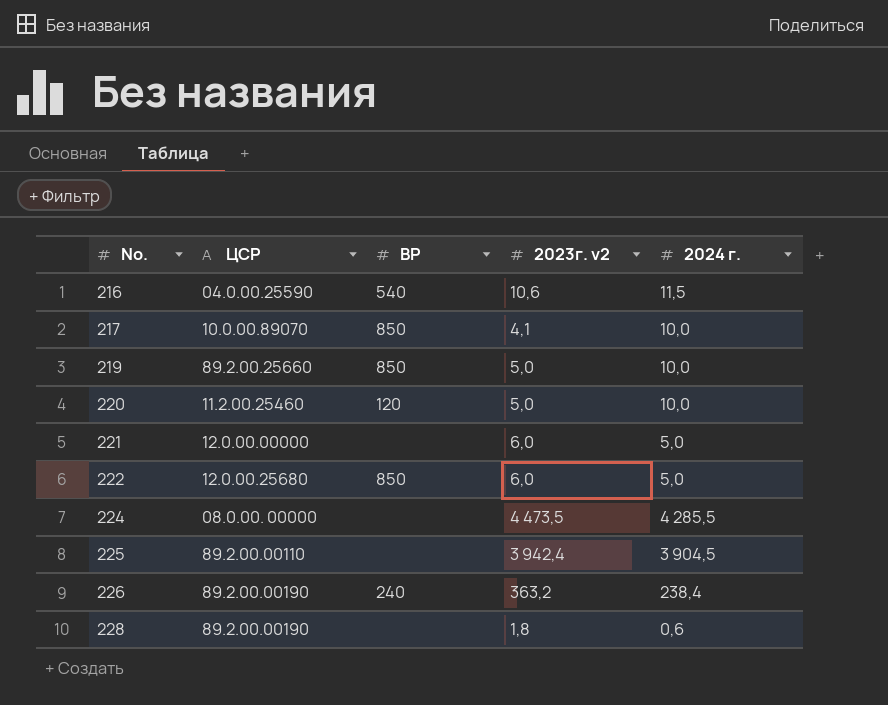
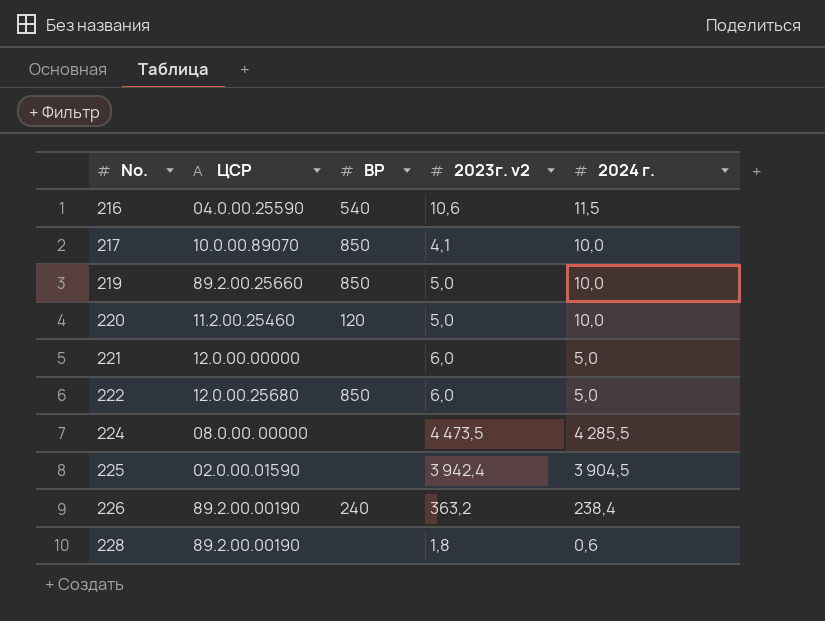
225 | ЦСР: 89.2.00.00110 -> 02.0.00.01590

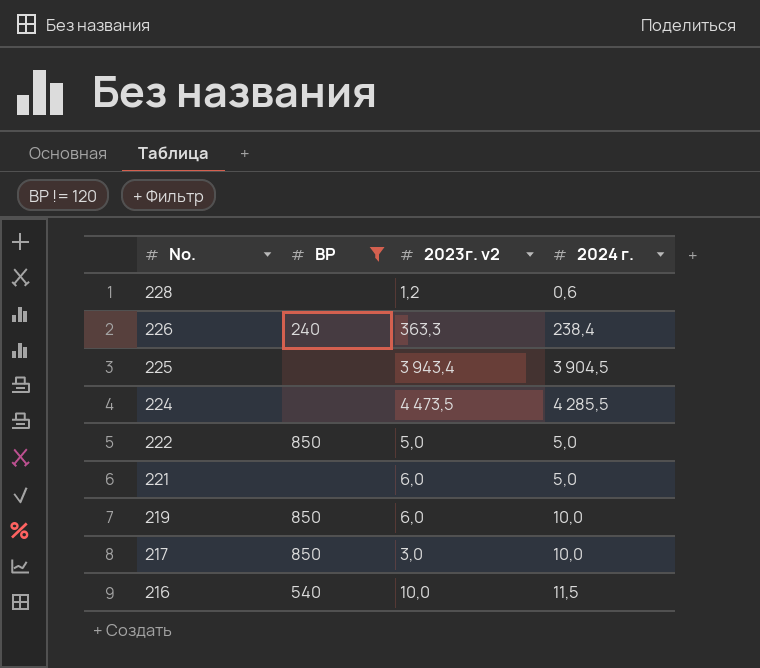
filter: none -> ВР != 120
row order: No. ascending -> No. descending
column ЦСР | position: 2 -> none
228 | 2023г. v2: 1,8 -> 1,2
226 | 2023г. v2: 363,2 -> 363,3
225 | 2023г. v2: 3 942,4 -> 3 943,4
222 | 2023г. v2: 6,0 -> 5,0
219 | 2023г. v2: 5,0 -> 6,0
217 | 2023г. v2: 4,1 -> 3,0
216 | 2023г. v2: 10,6 -> 10,0

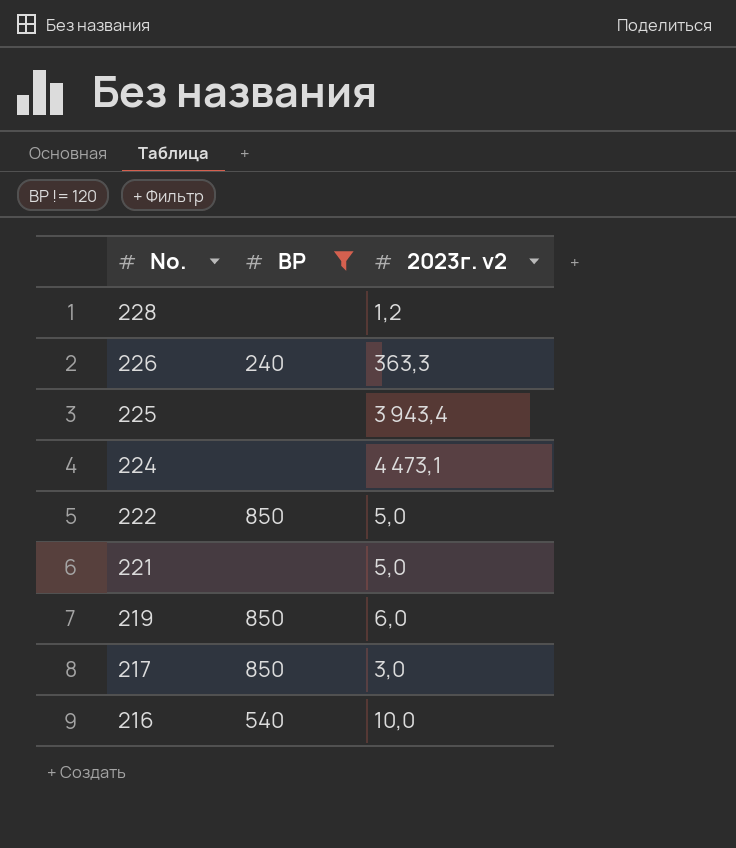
column 2024 г. | position: 4 -> none
224 | 2023г. v2: 4 473,5 -> 4 473,1
221 | 2023г. v2: 6,0 -> 5,0

